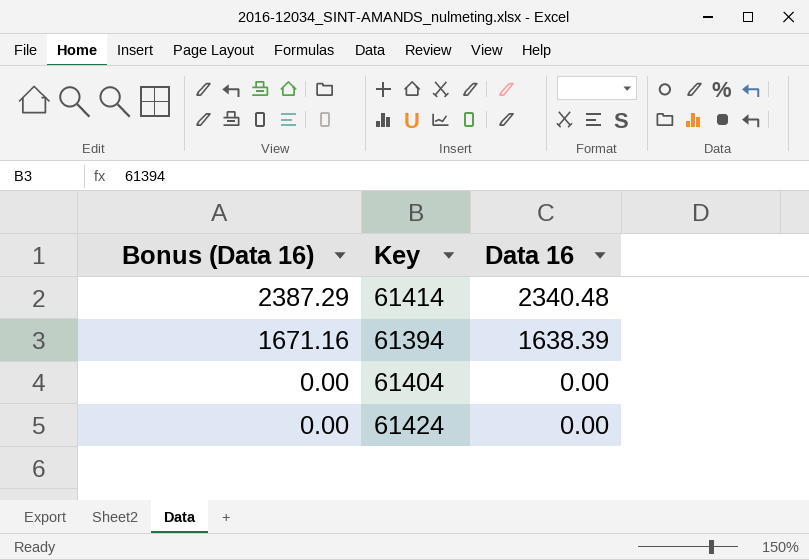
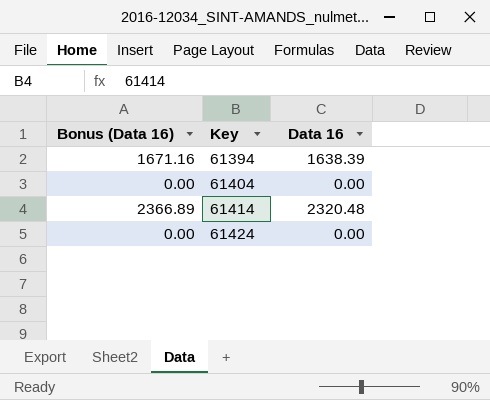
row order: Bonus (Data 16) descending -> Key ascending
61414 | Bonus (Data 16): 2387.29 -> 2366.89
61414 | Data 16: 2340.48 -> 2320.48

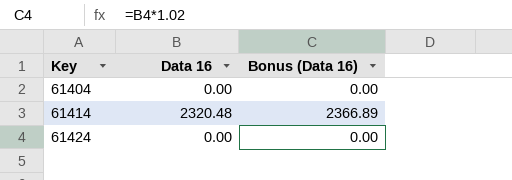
column Bonus (Data 16) | position: 1 -> 3
row 61394: 1671.16 | 1638.39 -> none

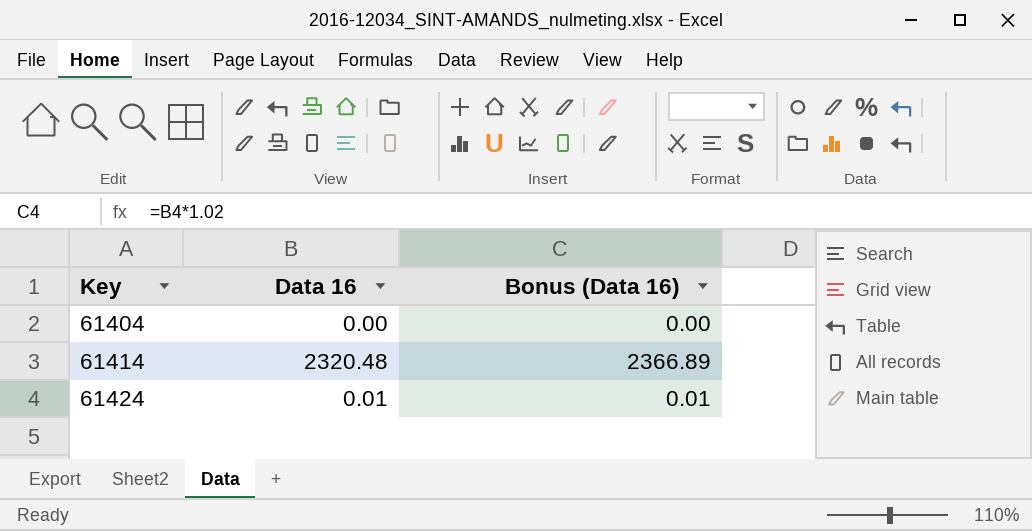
61424 | Data 16: 0.00 -> 0.01
61424 | Bonus (Data 16): 0.00 -> 0.01

